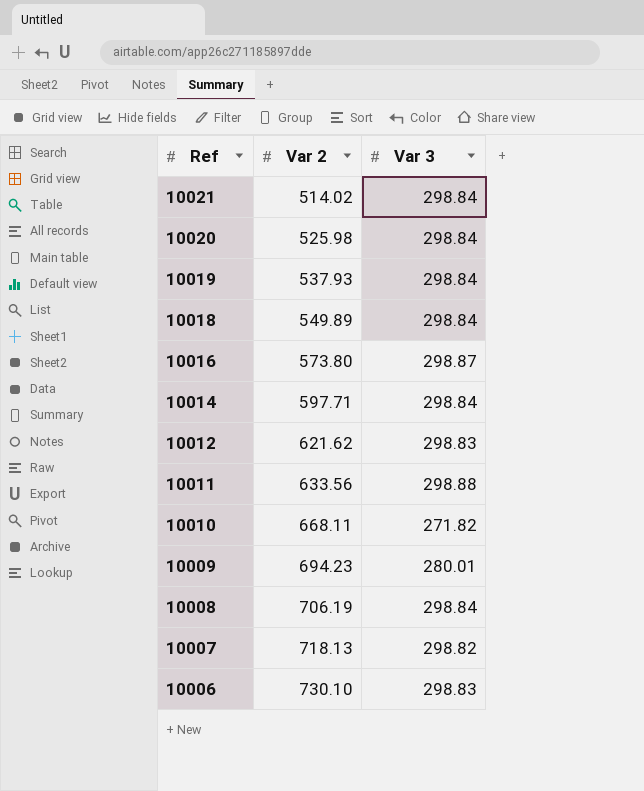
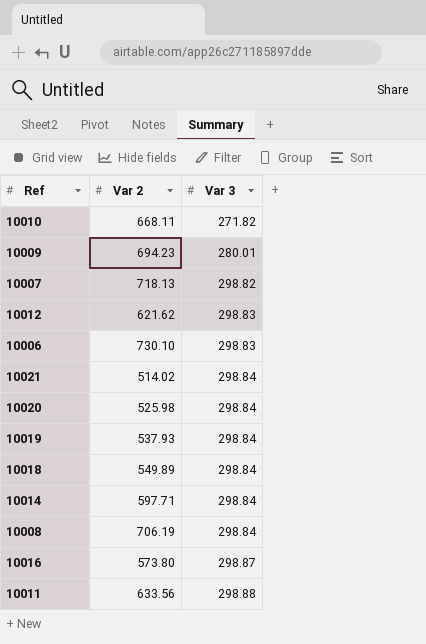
row order: Ref descending -> Var 3 ascending

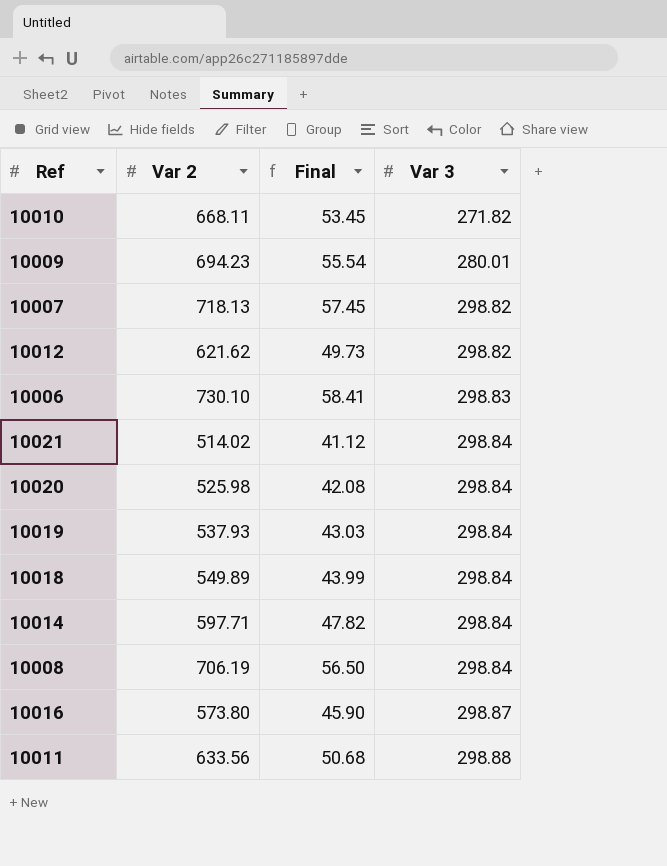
column Final | formula: none -> [Var 2] * 0.08
10012 | Var 3: 298.83 -> 298.82

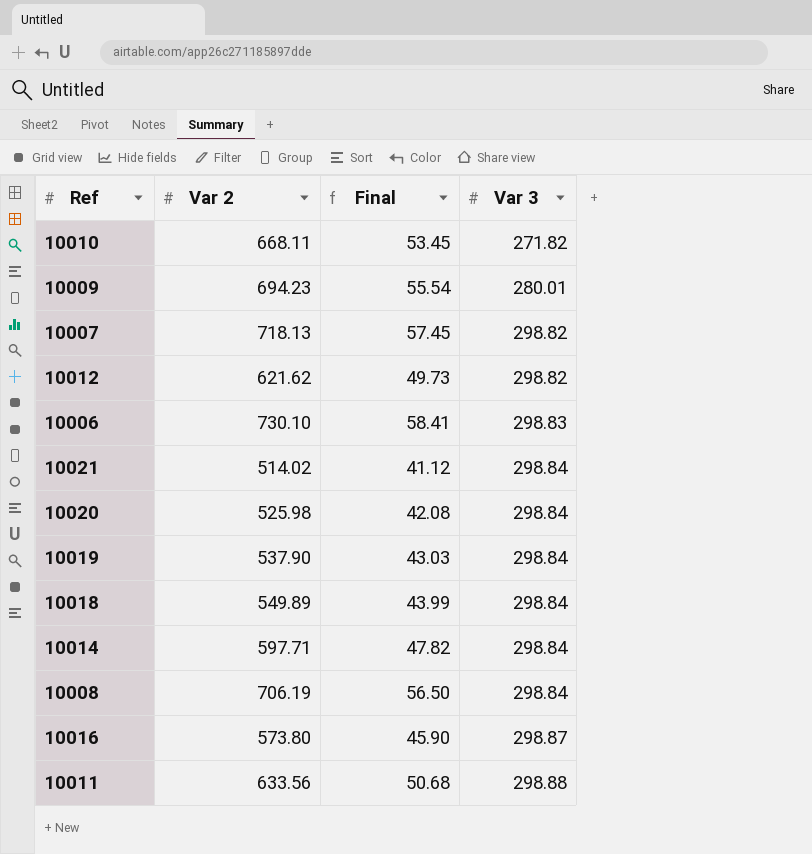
10019 | Var 2: 537.93 -> 537.90

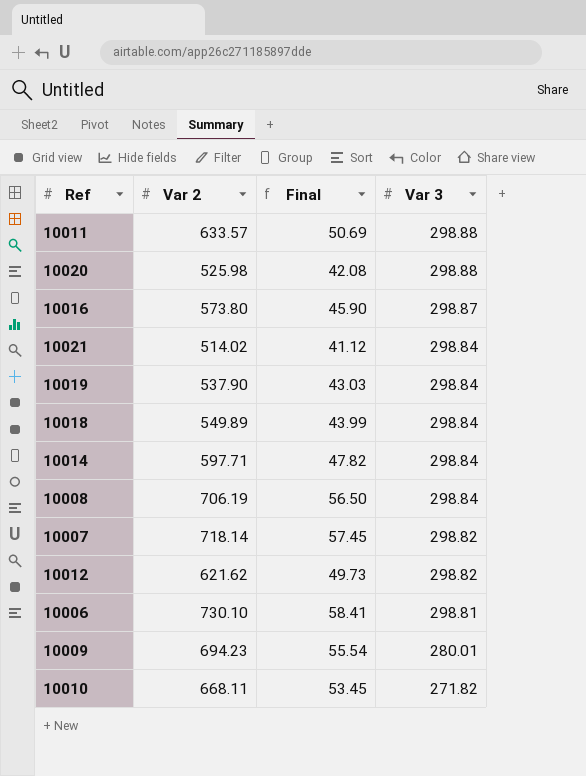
row order: Var 3 ascending -> Var 3 descending
10011 | Var 2: 633.56 -> 633.57
10011 | Final: 50.68 -> 50.69
10020 | Var 3: 298.84 -> 298.88
10007 | Var 2: 718.13 -> 718.14
10006 | Var 3: 298.83 -> 298.81

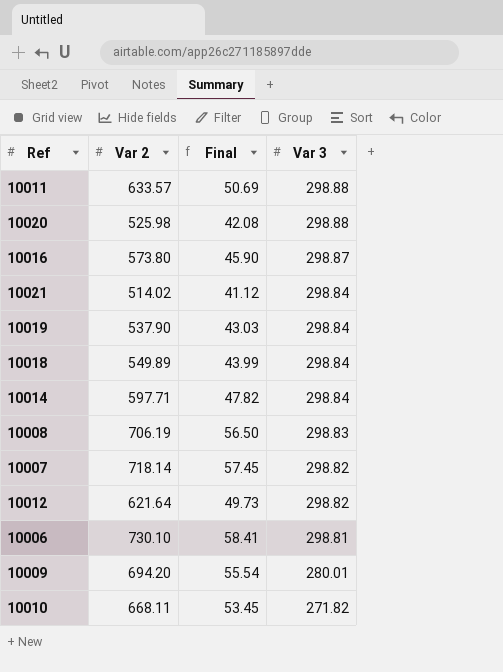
10008 | Var 3: 298.84 -> 298.83
10012 | Var 2: 621.62 -> 621.64
10009 | Var 2: 694.23 -> 694.20

